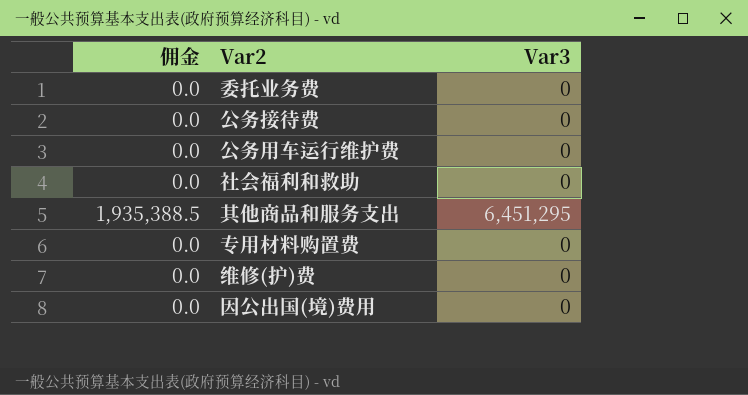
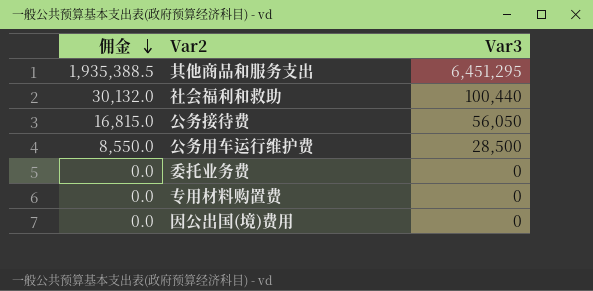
row order: none -> 佣金 descending
row 维修(护)费: 0.0 | 0 -> none
社会福利和救助 | 佣金: 0.0 -> 30,132.0
社会福利和救助 | Var3: 0 -> 100,440
公务接待费 | 佣金: 0.0 -> 16,815.0
公务接待费 | Var3: 0 -> 56,050
公务用车运行维护费 | 佣金: 0.0 -> 8,550.0
公务用车运行维护费 | Var3: 0 -> 28,500

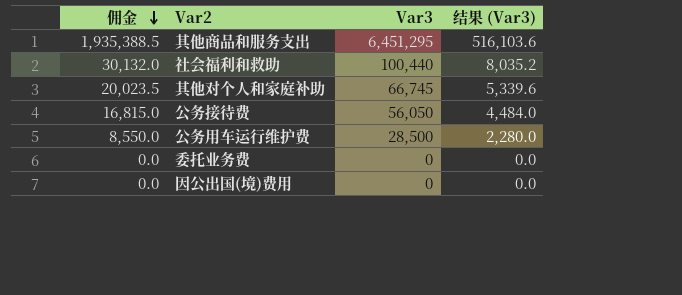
column 结果 (Var3) | formula: none -> [Var3] * 0.08
row 专用材料购置费: 0.0 | 0 -> none
row 其他对个人和家庭补助: none -> 20,023.5 | 66,745 | 5,339.6

